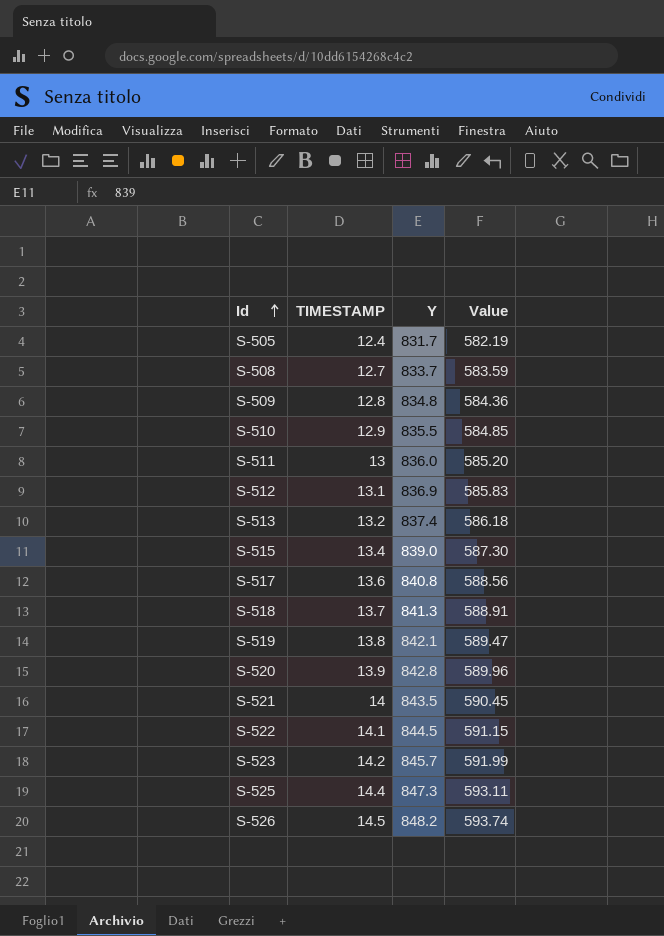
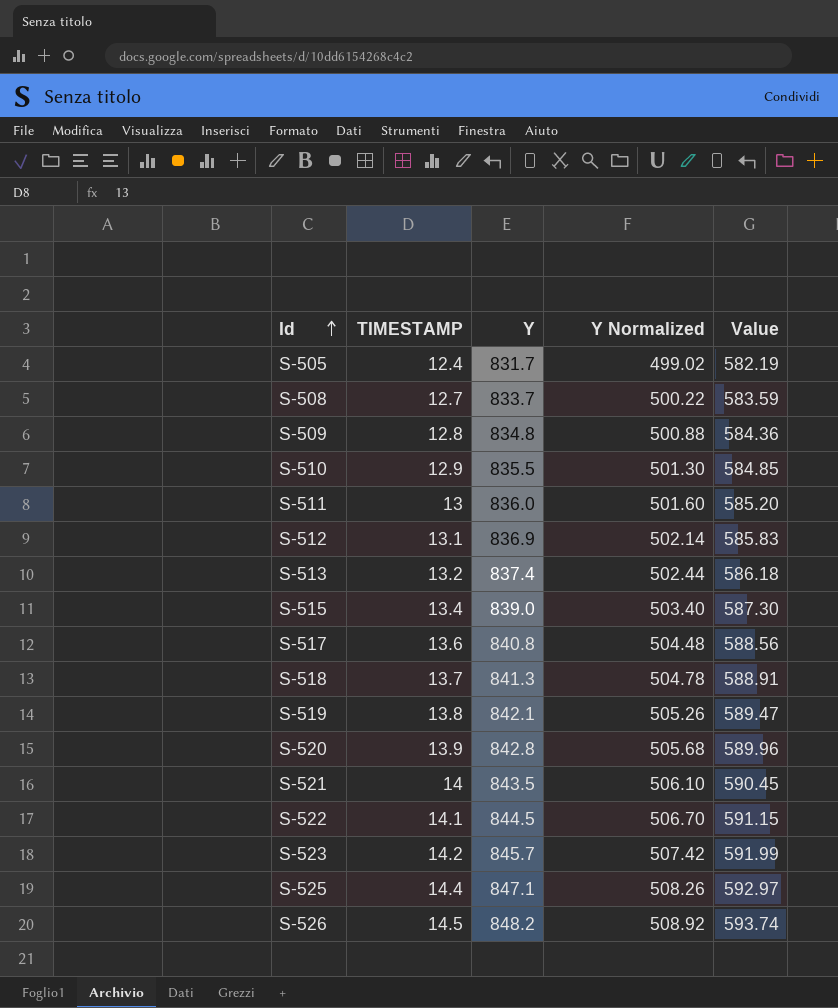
column Y Normalized | formula: none -> [Y] * 0.6
S-525 | Y: 847.3 -> 847.1
S-525 | Value: 593.11 -> 592.97

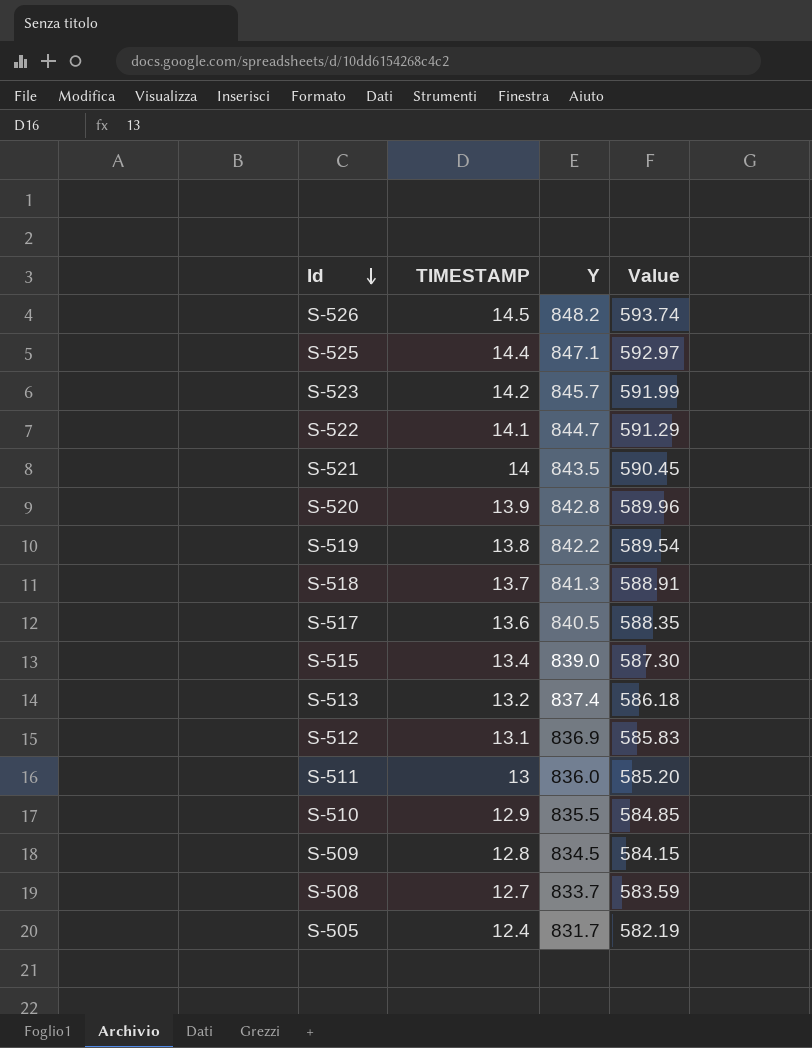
row order: Id ascending -> Id descending
column Y Normalized | formula: [Y] * 0.6 -> none
S-522 | Y: 844.5 -> 844.7
S-522 | Value: 591.15 -> 591.29
S-519 | Y: 842.1 -> 842.2
S-519 | Value: 589.47 -> 589.54
S-517 | Y: 840.8 -> 840.5
S-517 | Value: 588.56 -> 588.35
S-509 | Y: 834.8 -> 834.5
S-509 | Value: 584.36 -> 584.15

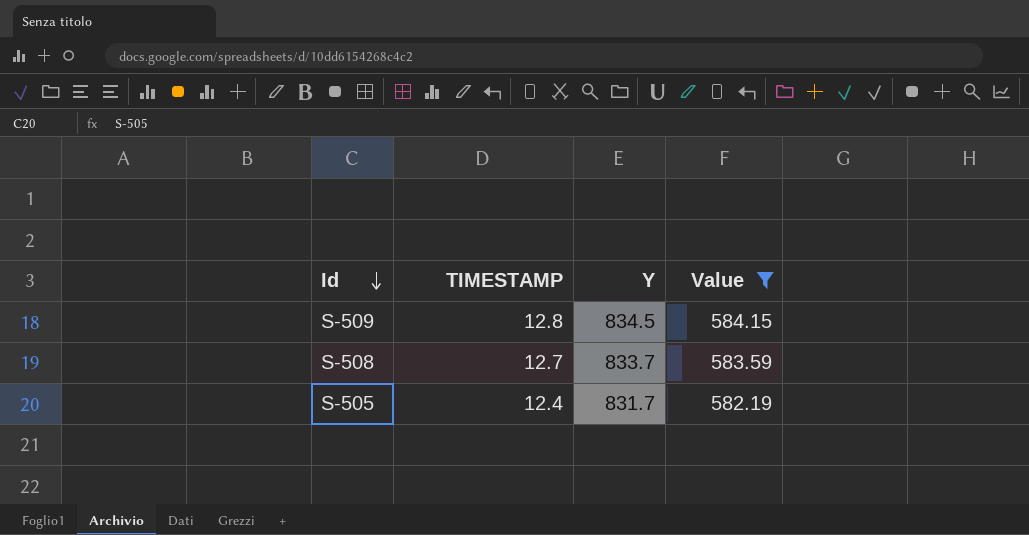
filter: none -> Value <= 584.15

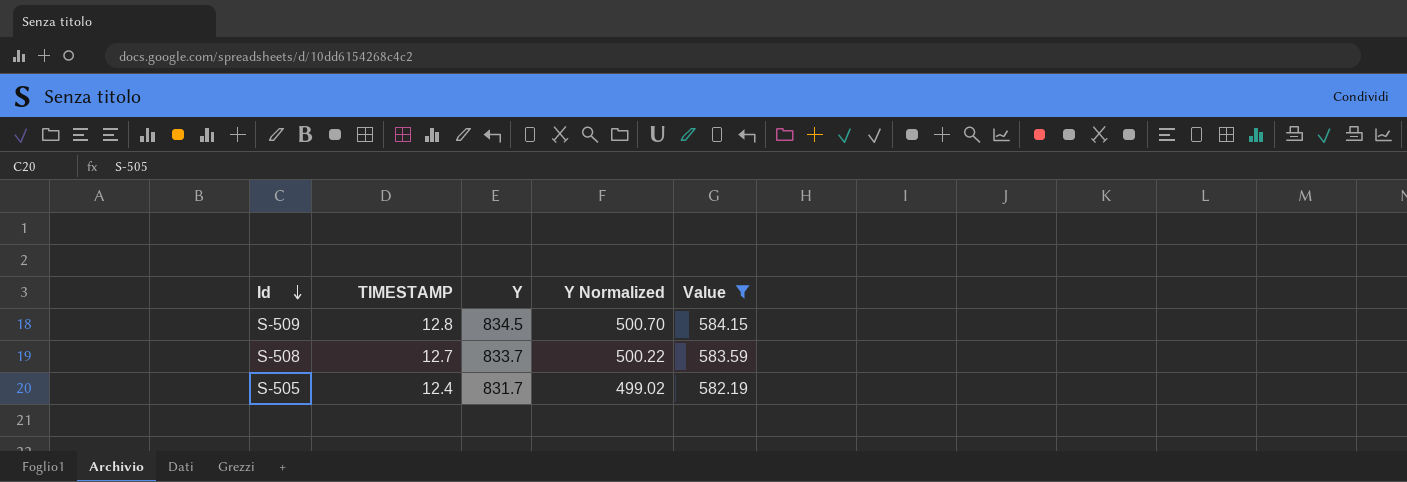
column Y Normalized | formula: none -> [Y] * 0.6

